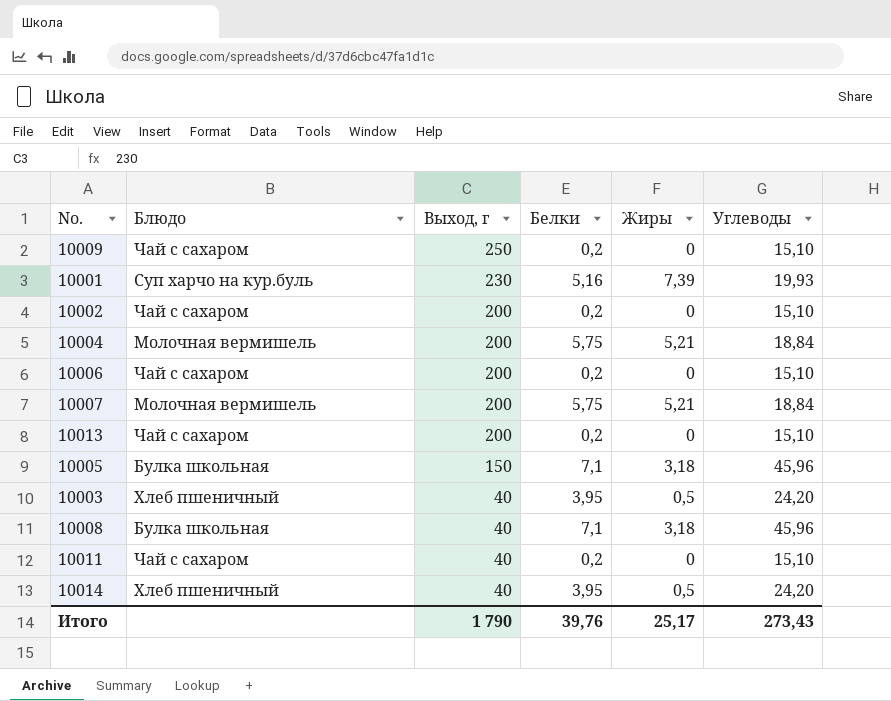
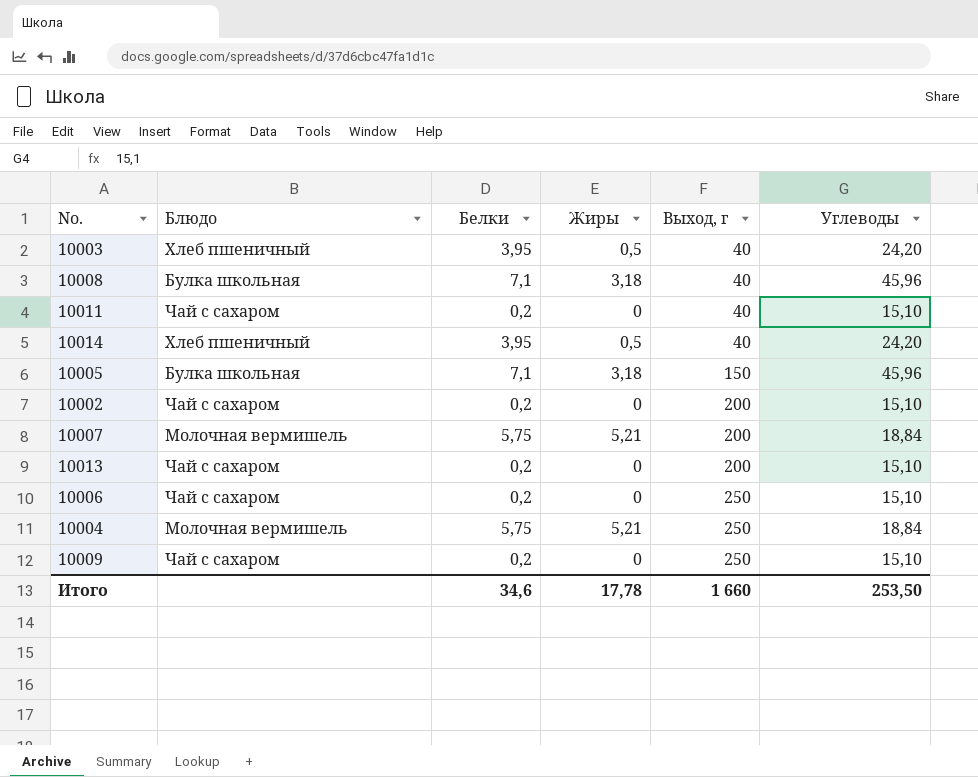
row order: Выход, г descending -> Выход, г ascending
column Выход, г | position: 3 -> 5
row 10001: Суп харчо на кур.буль | 230 | 5,16 | 7,39 | 19,93 -> none
10006 | Выход, г: 200 -> 250
10004 | Выход, г: 200 -> 250
Итого | Белки: 39,76 -> 34,6
Итого | Жиры: 25,17 -> 17,78
Итого | Выход, г: 1 790 -> 1 660
Итого | Углеводы: 273,43 -> 253,50

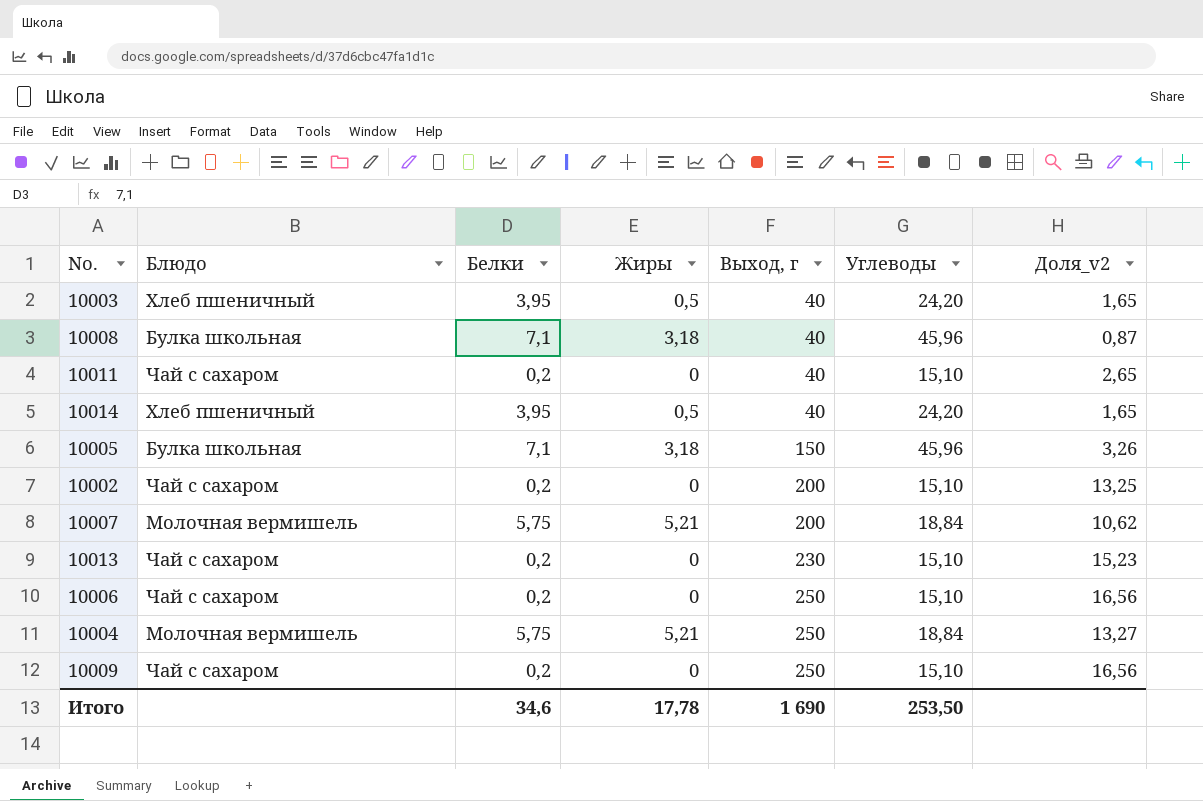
column Доля_v2 | formula: none -> [Выход, г] / [Углеводы]
10013 | Выход, г: 200 -> 230
Итого | Выход, г: 1 660 -> 1 690

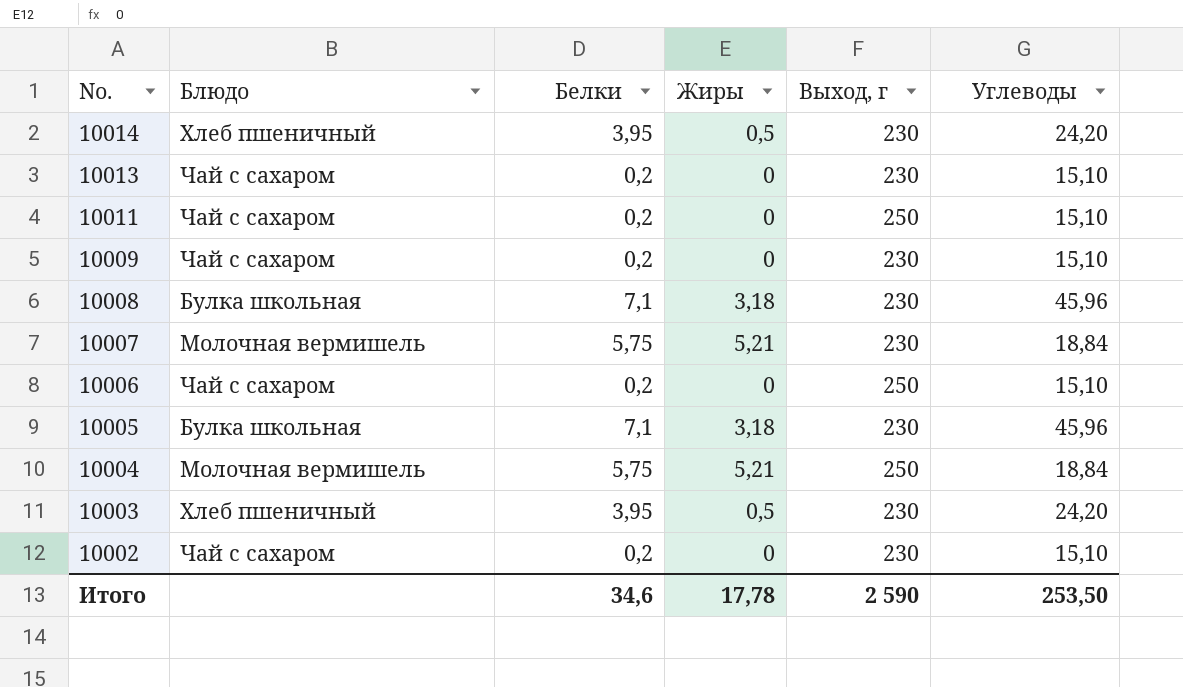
row order: Выход, г ascending -> No. descending
column Доля_v2 | formula: [Выход, г] / [Углеводы] -> none
10014 | Выход, г: 40 -> 230
10011 | Выход, г: 40 -> 250
10009 | Выход, г: 250 -> 230
10008 | Выход, г: 40 -> 230
10007 | Выход, г: 200 -> 230
10005 | Выход, г: 150 -> 230
10003 | Выход, г: 40 -> 230
10002 | Выход, г: 200 -> 230
Итого | Выход, г: 1 690 -> 2 590

